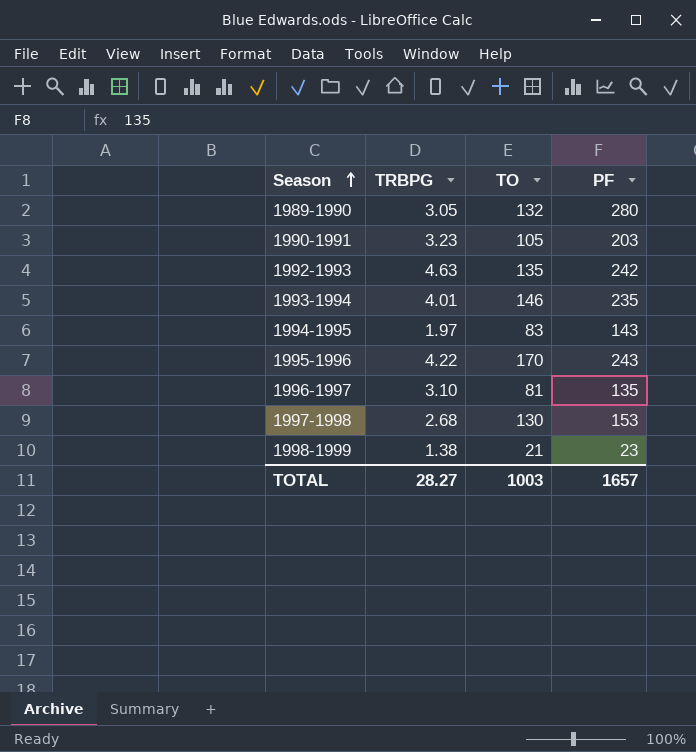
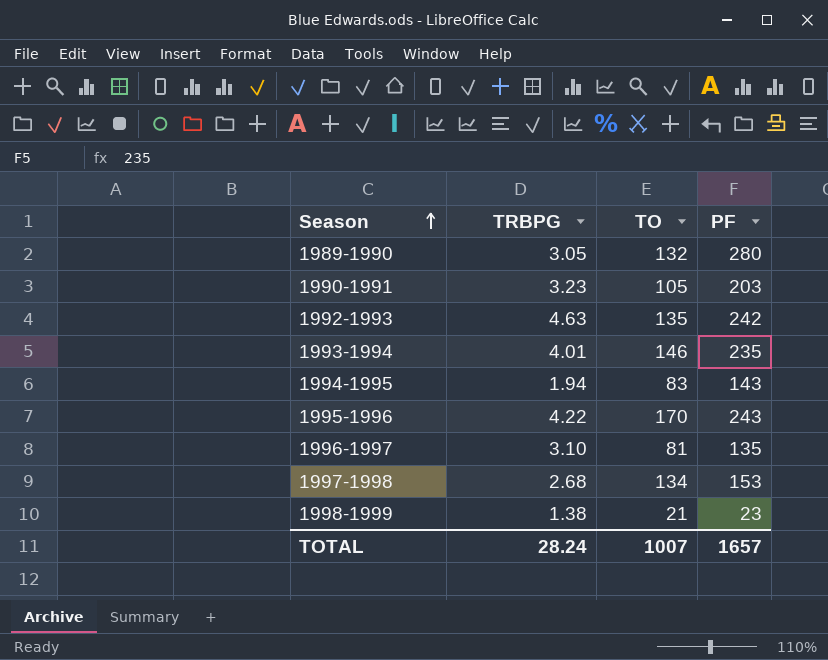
1994-1995 | TRBPG: 1.97 -> 1.94
1997-1998 | TO: 130 -> 134
TOTAL | TRBPG: 28.27 -> 28.24
TOTAL | TO: 1003 -> 1007

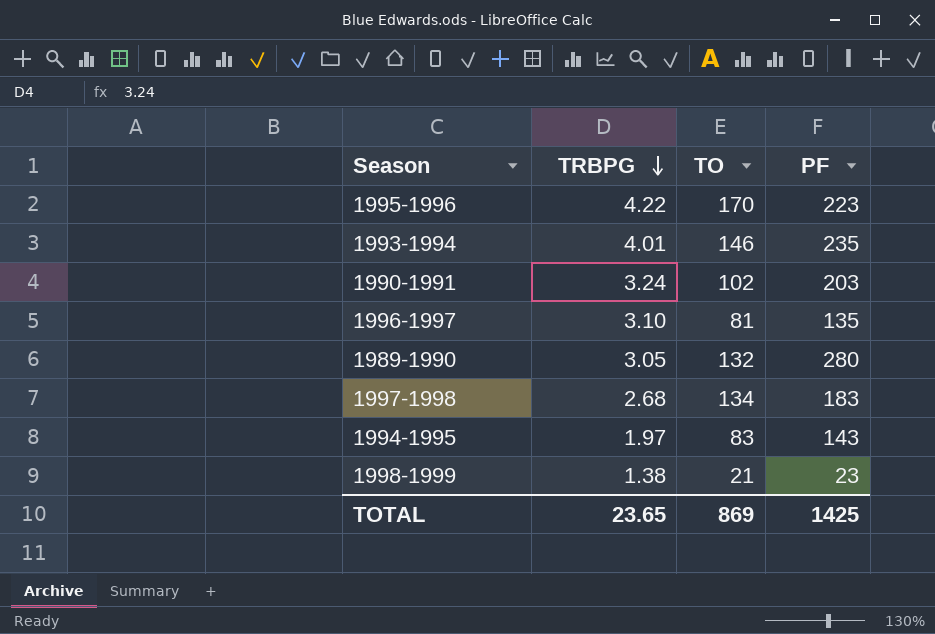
row order: Season ascending -> TRBPG descending
row 1992-1993: 4.63 | 135 | 242 -> none
1995-1996 | PF: 243 -> 223
1990-1991 | TRBPG: 3.23 -> 3.24
1990-1991 | TO: 105 -> 102
1997-1998 | PF: 153 -> 183
1994-1995 | TRBPG: 1.94 -> 1.97
TOTAL | TRBPG: 28.24 -> 23.65
TOTAL | TO: 1007 -> 869
TOTAL | PF: 1657 -> 1425

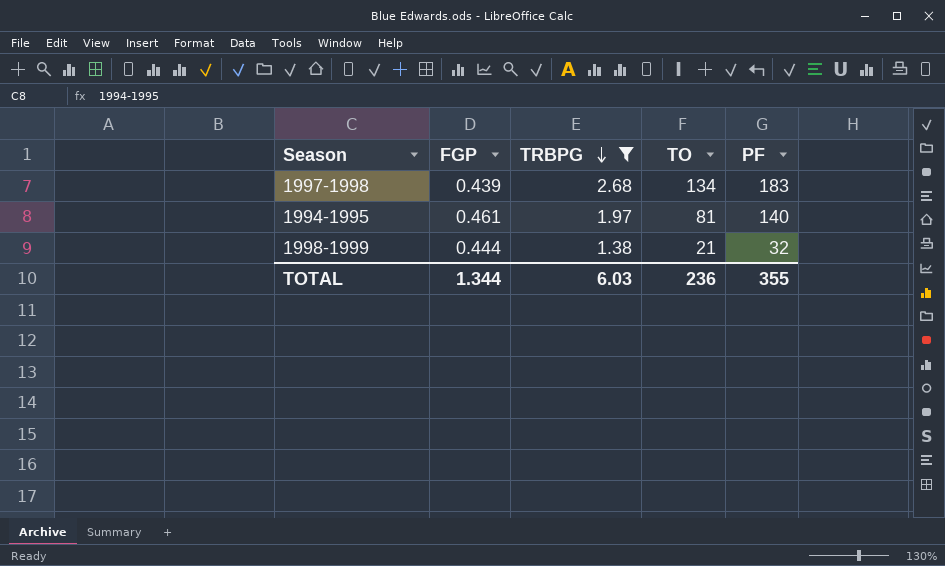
filter: none -> TRBPG <= 2.68
column FGP | position: none -> 2
1994-1995 | TO: 83 -> 81
1994-1995 | PF: 143 -> 140
1998-1999 | PF: 23 -> 32
TOTAL | TRBPG: 23.65 -> 6.03
TOTAL | TO: 869 -> 236
TOTAL | PF: 1425 -> 355

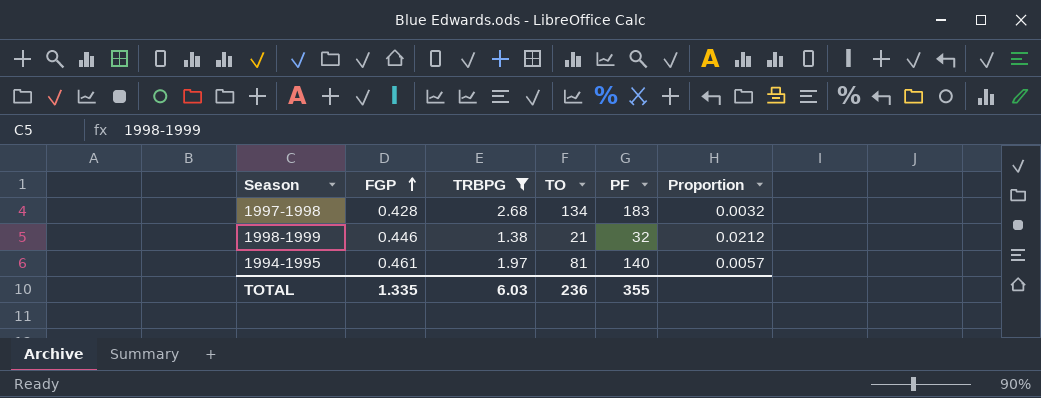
row order: TRBPG descending -> FGP ascending
column Proportion | formula: none -> [FGP] / [TO]
1997-1998 | FGP: 0.439 -> 0.428
1998-1999 | FGP: 0.444 -> 0.446
TOTAL | FGP: 1.344 -> 1.335

